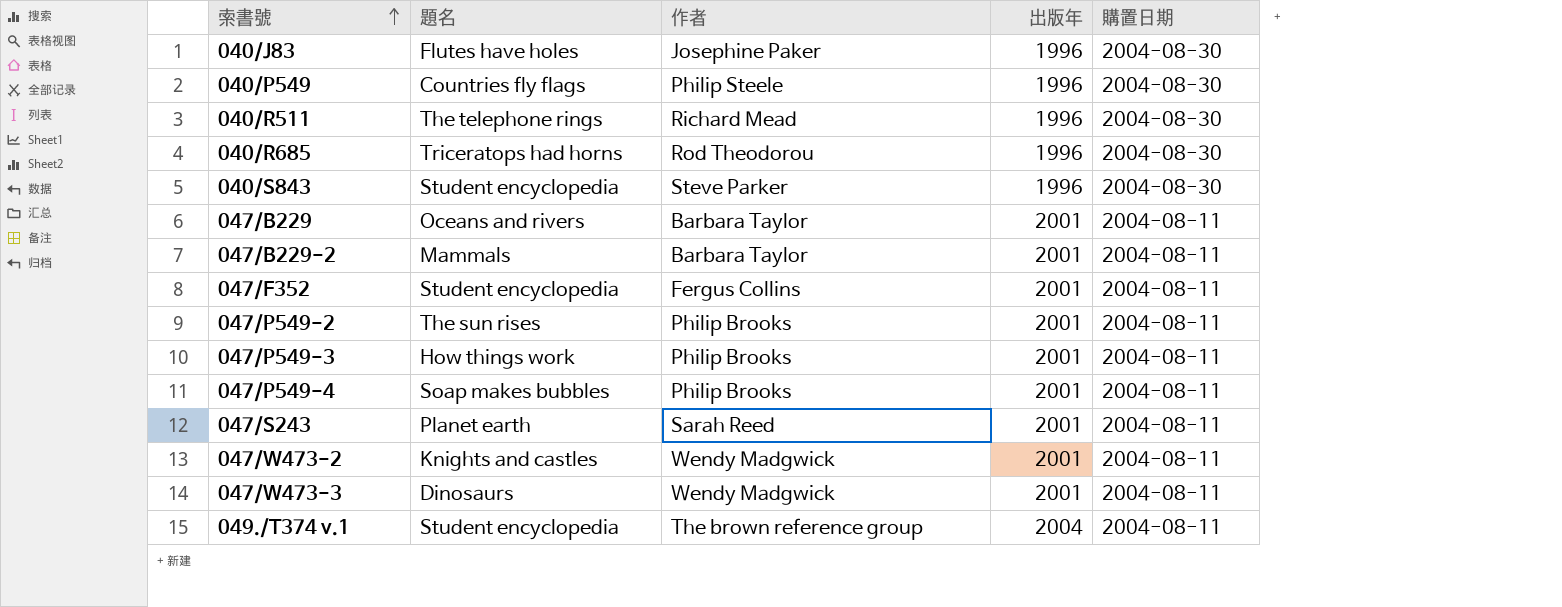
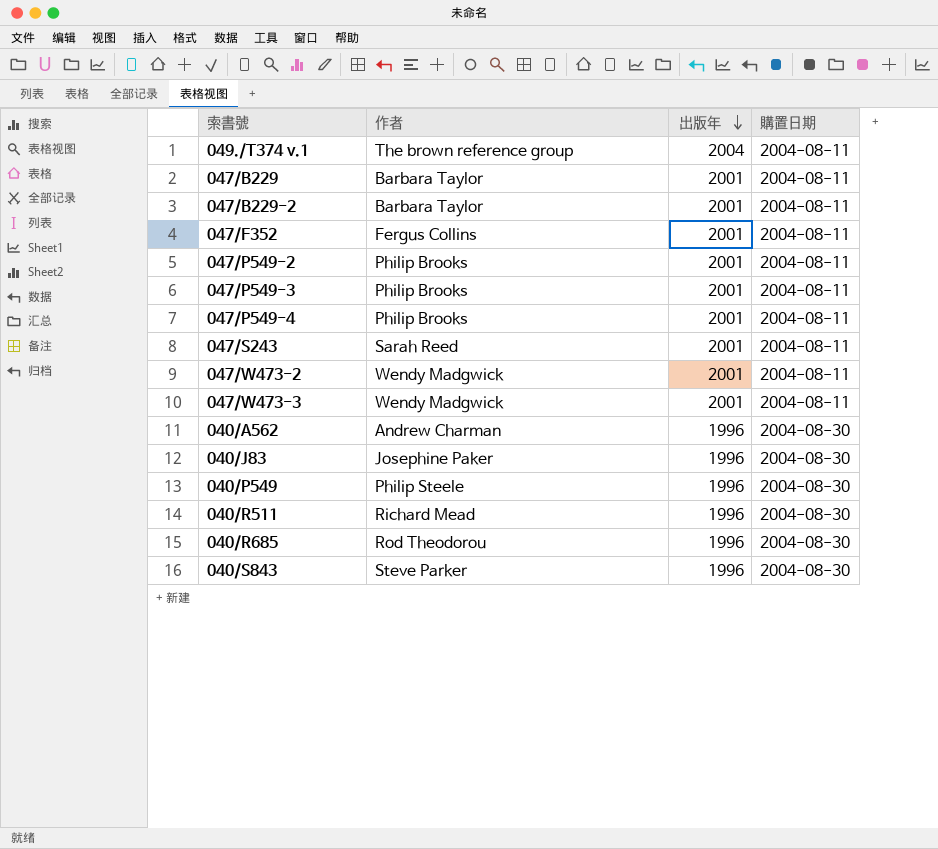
row order: 索書號 ascending -> 出版年 descending
column 題名 | position: 2 -> none
row 040/A562: none -> Andrew Charman | 1996 | 2004-08-30

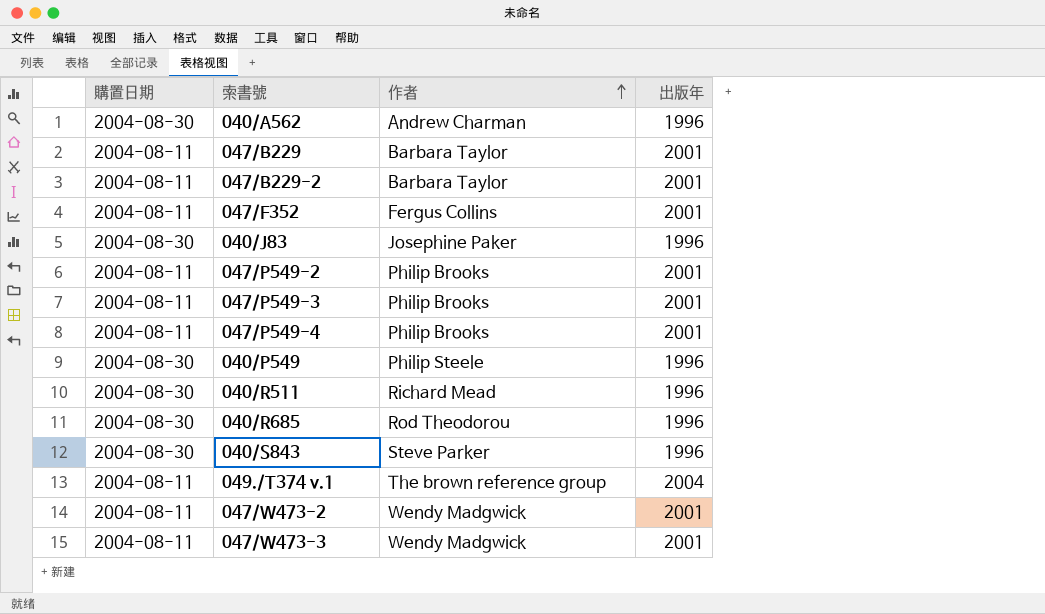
row order: 出版年 descending -> 作者 ascending
column 購置日期 | position: 4 -> 1
row 047/S243: Sarah Reed | 2001 | 2004-08-11 -> none

